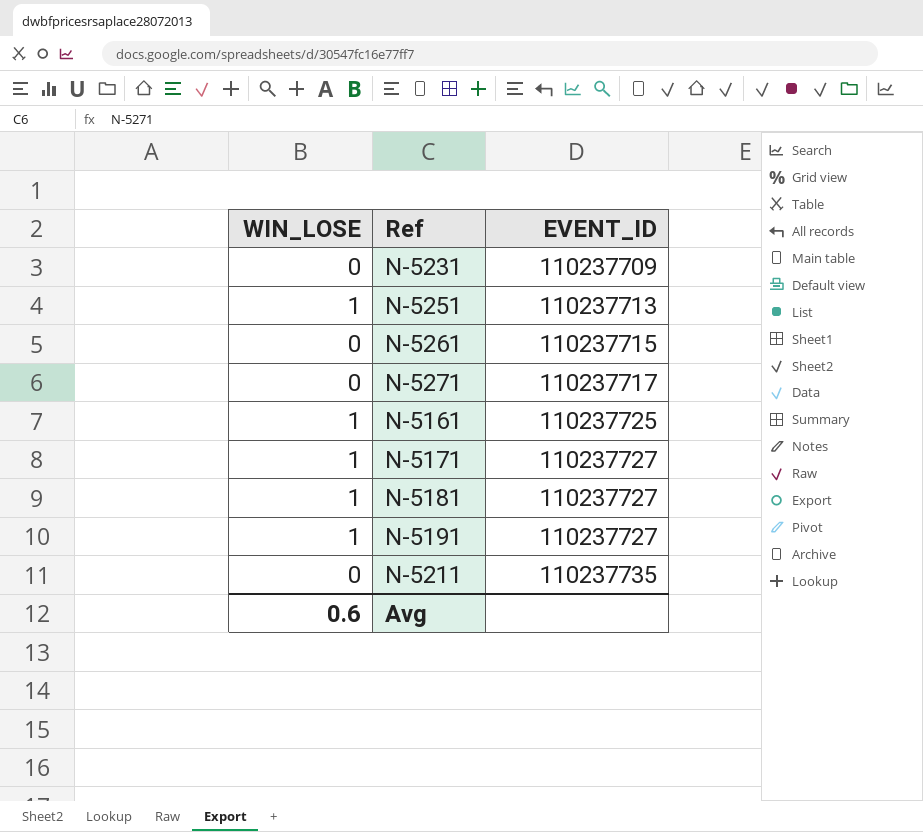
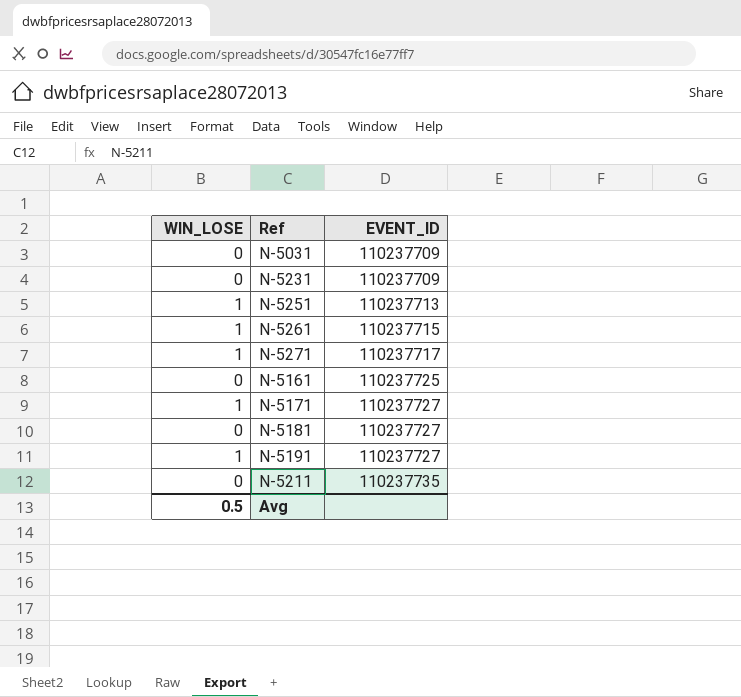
row N-5031: none -> 0 | 110237709
N-5261 | WIN_LOSE: 0 -> 1
N-5271 | WIN_LOSE: 0 -> 1
N-5161 | WIN_LOSE: 1 -> 0
N-5181 | WIN_LOSE: 1 -> 0
Avg | WIN_LOSE: 0.6 -> 0.5

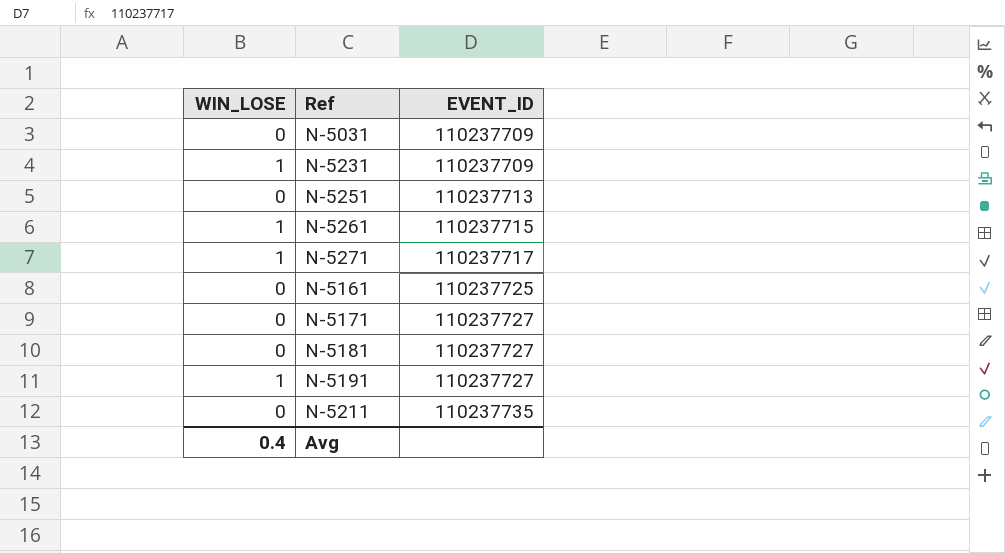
N-5231 | WIN_LOSE: 0 -> 1
N-5251 | WIN_LOSE: 1 -> 0
N-5171 | WIN_LOSE: 1 -> 0
Avg | WIN_LOSE: 0.5 -> 0.4

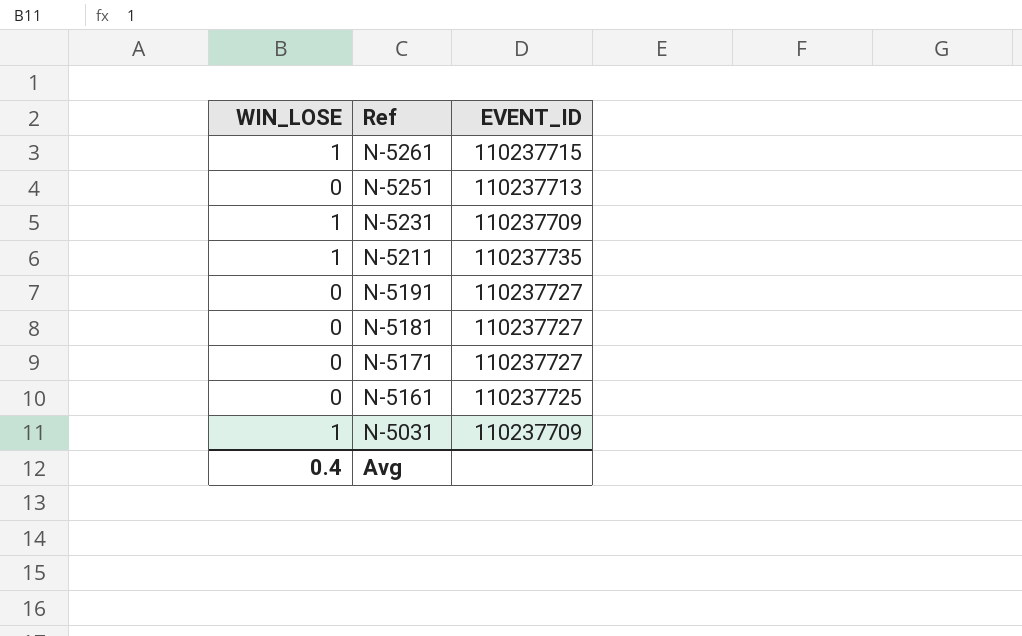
row order: EVENT_ID ascending -> Ref descending
row N-5271: 1 | 110237717 -> none
N-5211 | WIN_LOSE: 0 -> 1
N-5191 | WIN_LOSE: 1 -> 0
N-5031 | WIN_LOSE: 0 -> 1

